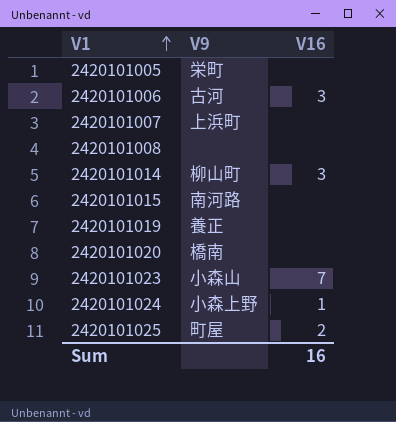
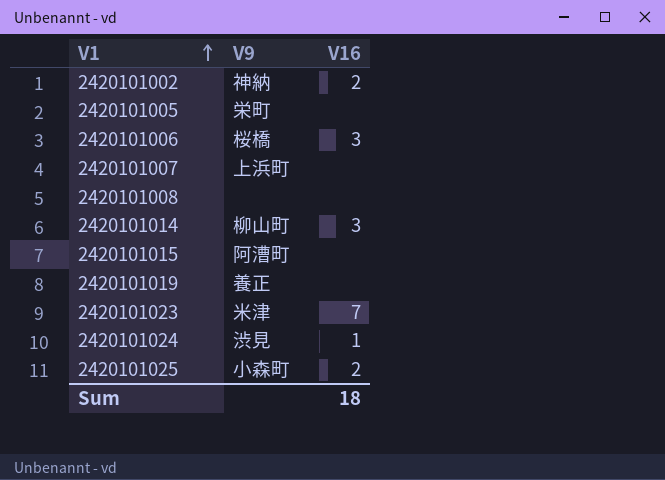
row 2420101020: 橋南 | none -> none
row 2420101002: none -> 神納 | 2
2420101006 | V9: 古河 -> 桜橋
2420101015 | V9: 南河路 -> 阿漕町
2420101023 | V9: 小森山 -> 米津
2420101024 | V9: 小森上野 -> 渋見
2420101025 | V9: 町屋 -> 小森町
Sum | V16: 16 -> 18

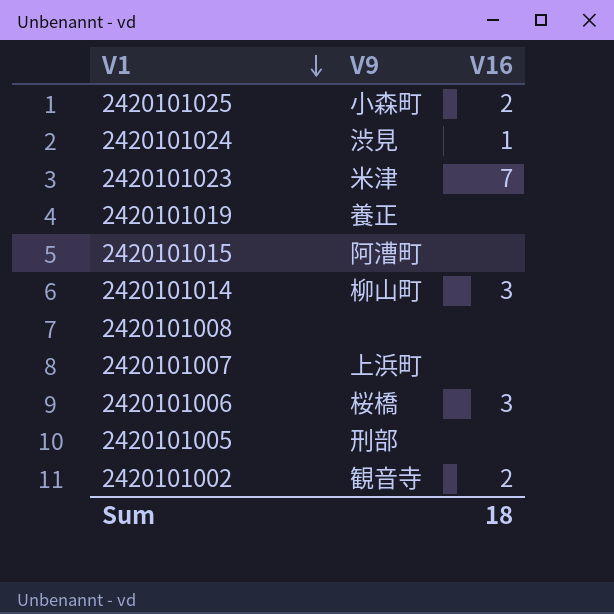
row order: V1 ascending -> V1 descending
2420101005 | V9: 栄町 -> 刑部
2420101002 | V9: 神納 -> 観音寺

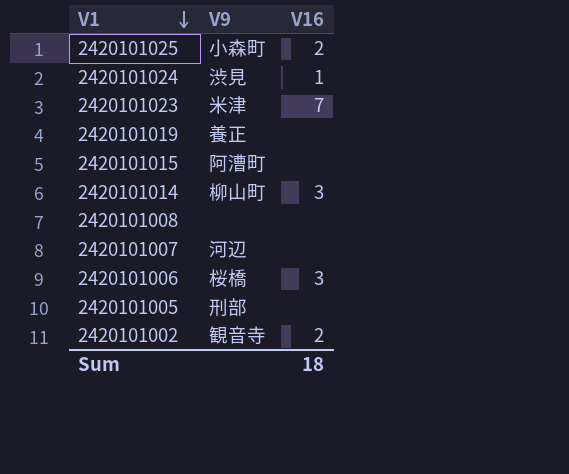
2420101007 | V9: 上浜町 -> 河辺

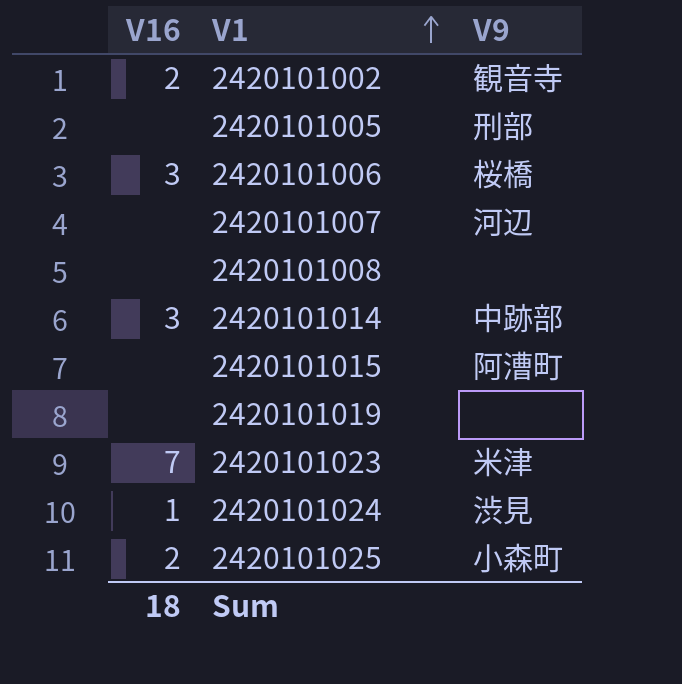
row order: V1 descending -> V1 ascending
column V16 | position: 3 -> 1
2420101014 | V9: 柳山町 -> 中跡部
2420101019 | V9: 養正 -> none

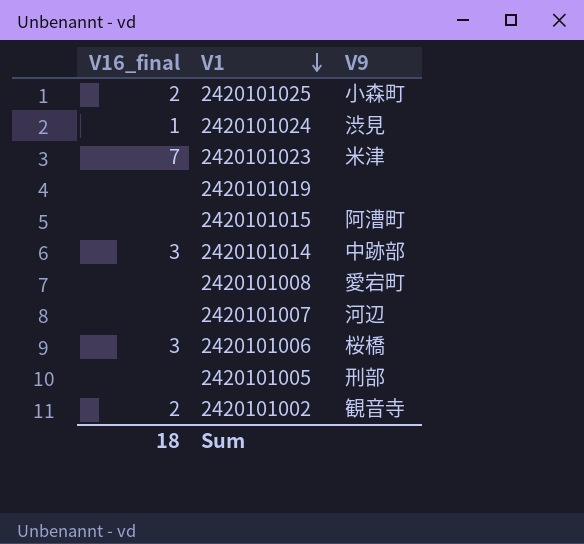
row order: V1 ascending -> V1 descending
column name: V16 -> V16_final
2420101008 | V9: none -> 愛宕町

